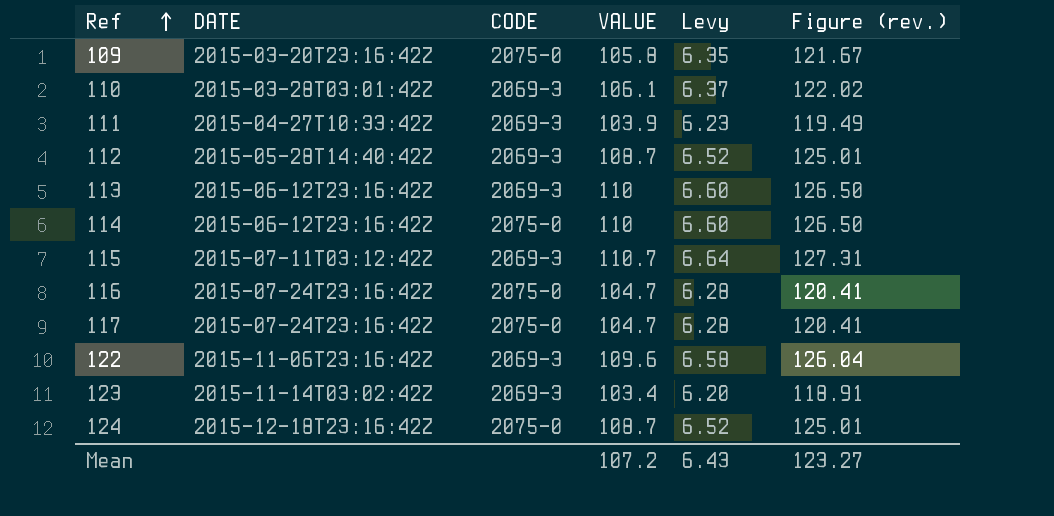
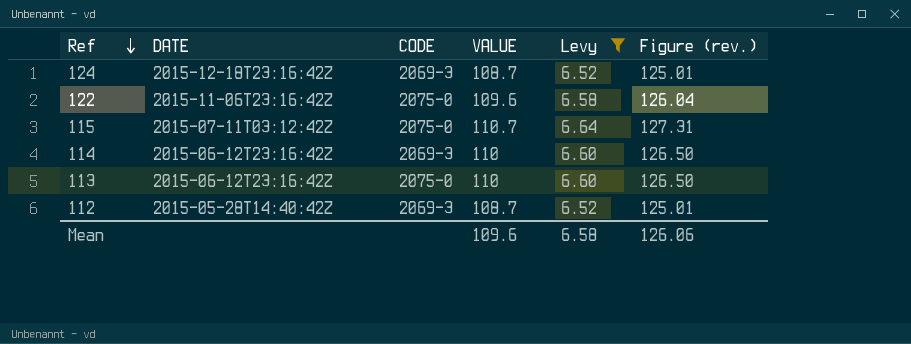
filter: none -> Levy >= 6.52
row order: Ref ascending -> Ref descending
124 | CODE: 2075-0 -> 2069-3
122 | CODE: 2069-3 -> 2075-0
115 | CODE: 2069-3 -> 2075-0
114 | CODE: 2075-0 -> 2069-3
113 | CODE: 2069-3 -> 2075-0
Mean | VALUE: 107.2 -> 109.6
Mean | Levy: 6.43 -> 6.58
Mean | Figure (rev.): 123.27 -> 126.06

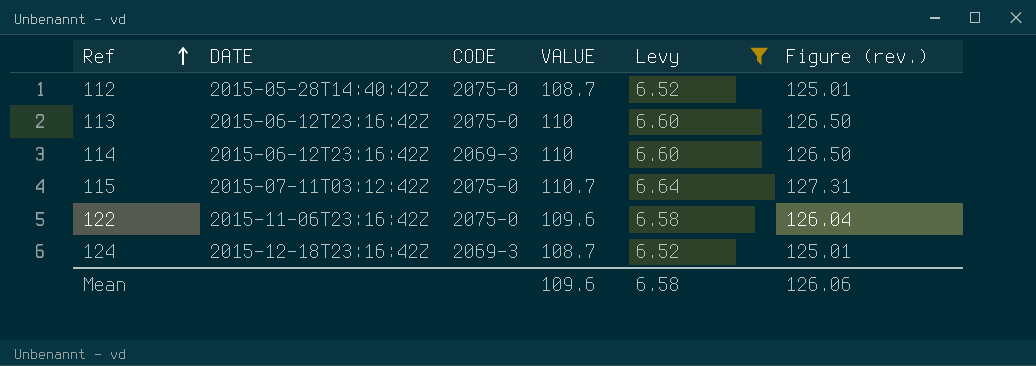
row order: Ref descending -> Ref ascending
112 | CODE: 2069-3 -> 2075-0

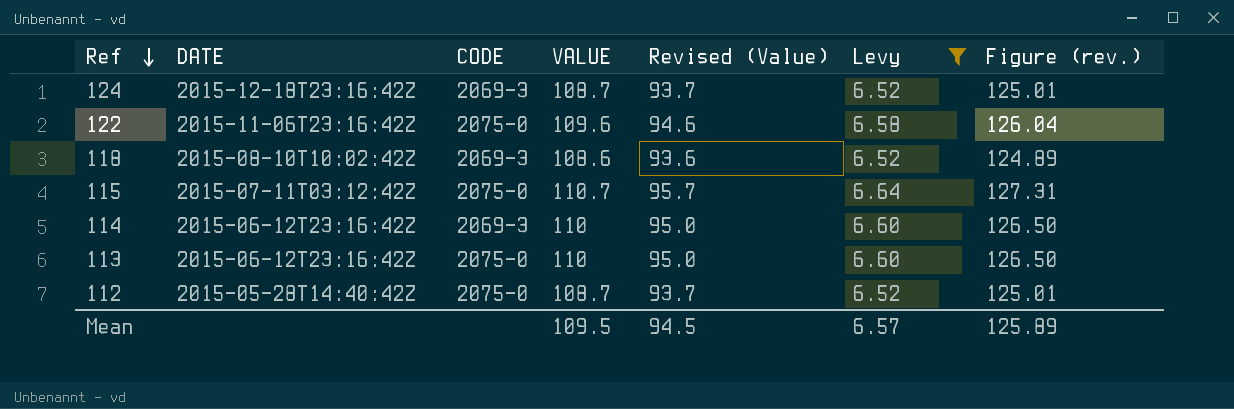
row order: Ref ascending -> Ref descending
column Revised (Value) | formula: none -> [VALUE] - 15
row 118: none -> 2015-08-10T10:02:42Z | 2069-3 | 108.6 | 93.6 | 6.52 | 124.89
Mean | VALUE: 109.6 -> 109.5
Mean | Levy: 6.58 -> 6.57
Mean | Figure (rev.): 126.06 -> 125.89

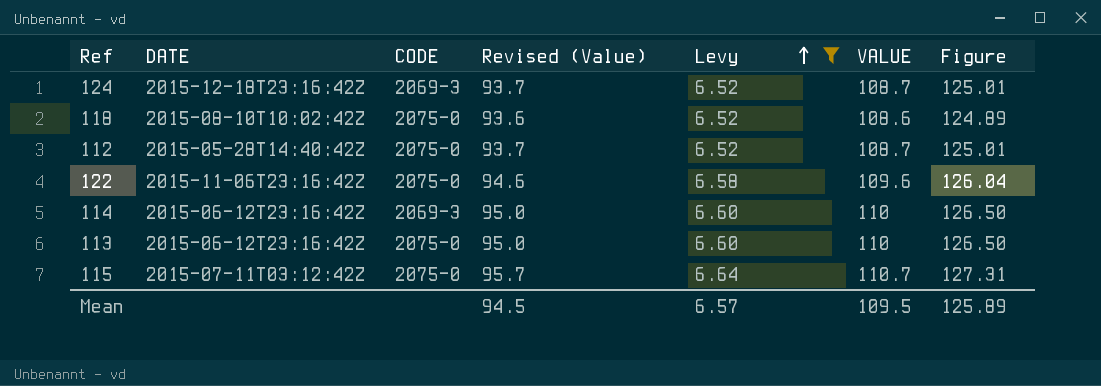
row order: Ref descending -> Levy ascending
column VALUE | position: 4 -> 6
column name: Figure (rev.) -> Figure
118 | CODE: 2069-3 -> 2075-0

